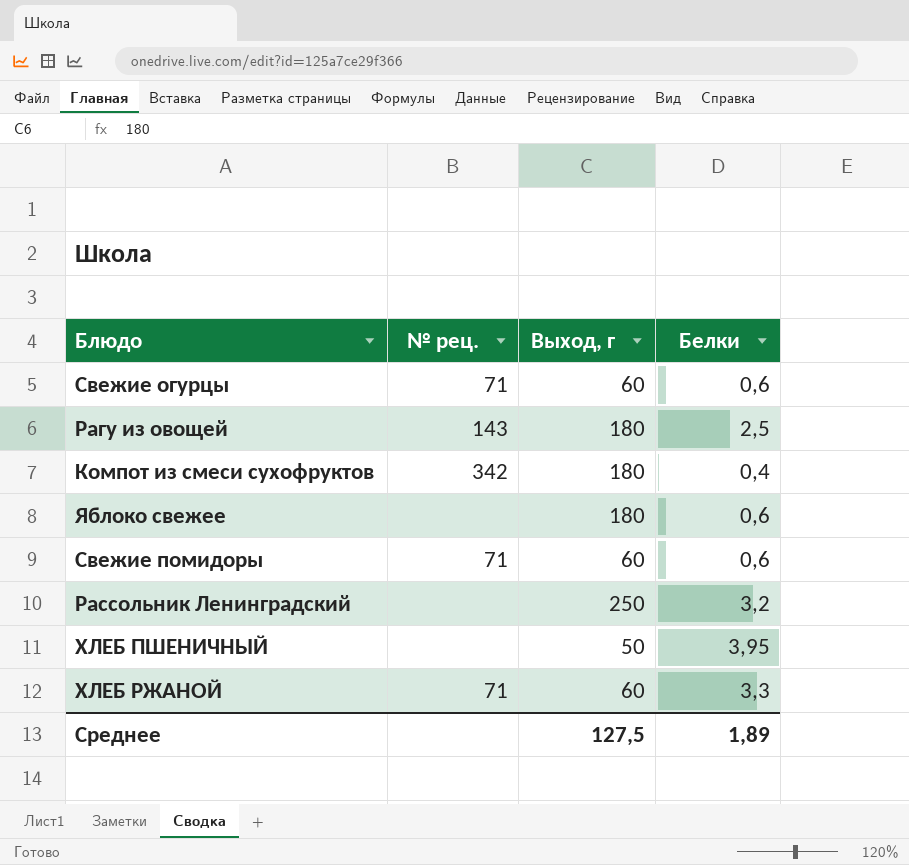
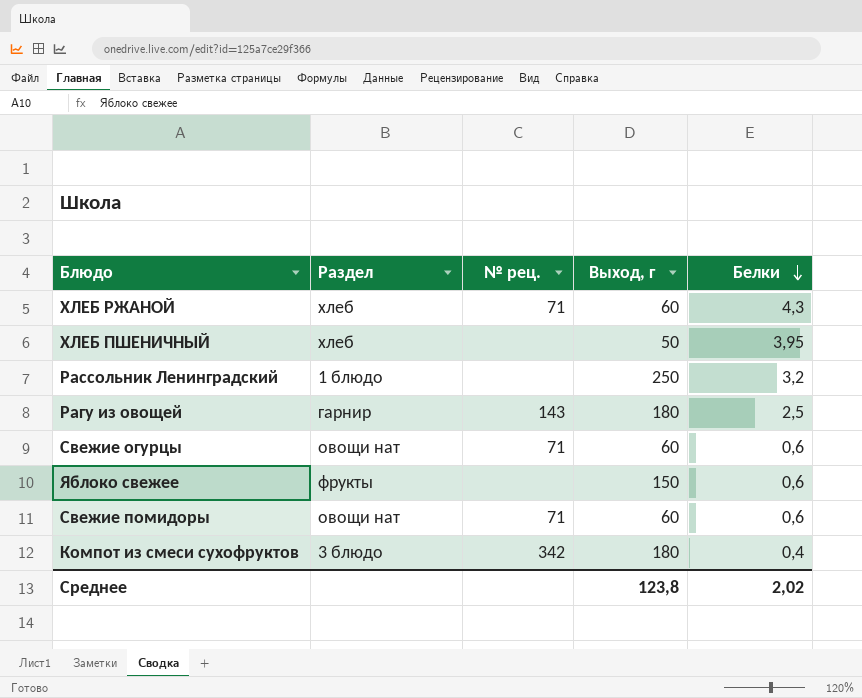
row order: none -> Белки descending
column Раздел | position: none -> 2
ХЛЕБ РЖАНОЙ | Белки: 3,3 -> 4,3
Яблоко свежее | Выход, г: 180 -> 150
Среднее | Выход, г: 127,5 -> 123,8
Среднее | Белки: 1,89 -> 2,02

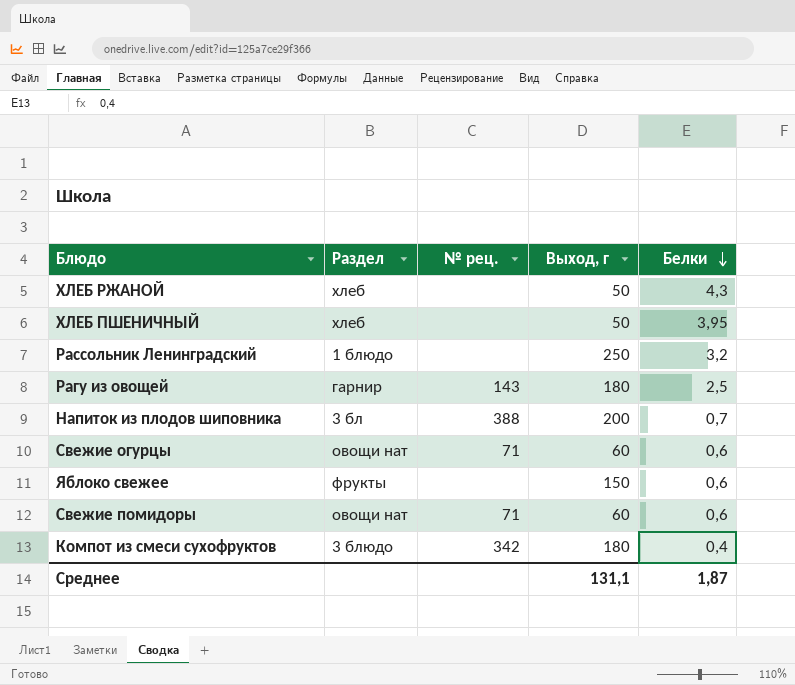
ХЛЕБ РЖАНОЙ | № рец.: 71 -> none
ХЛЕБ РЖАНОЙ | Выход, г: 60 -> 50
row Напиток из плодов шиповника: none -> 3 бл | 388 | 200 | 0,7
Среднее | Выход, г: 123,8 -> 131,1
Среднее | Белки: 2,02 -> 1,87

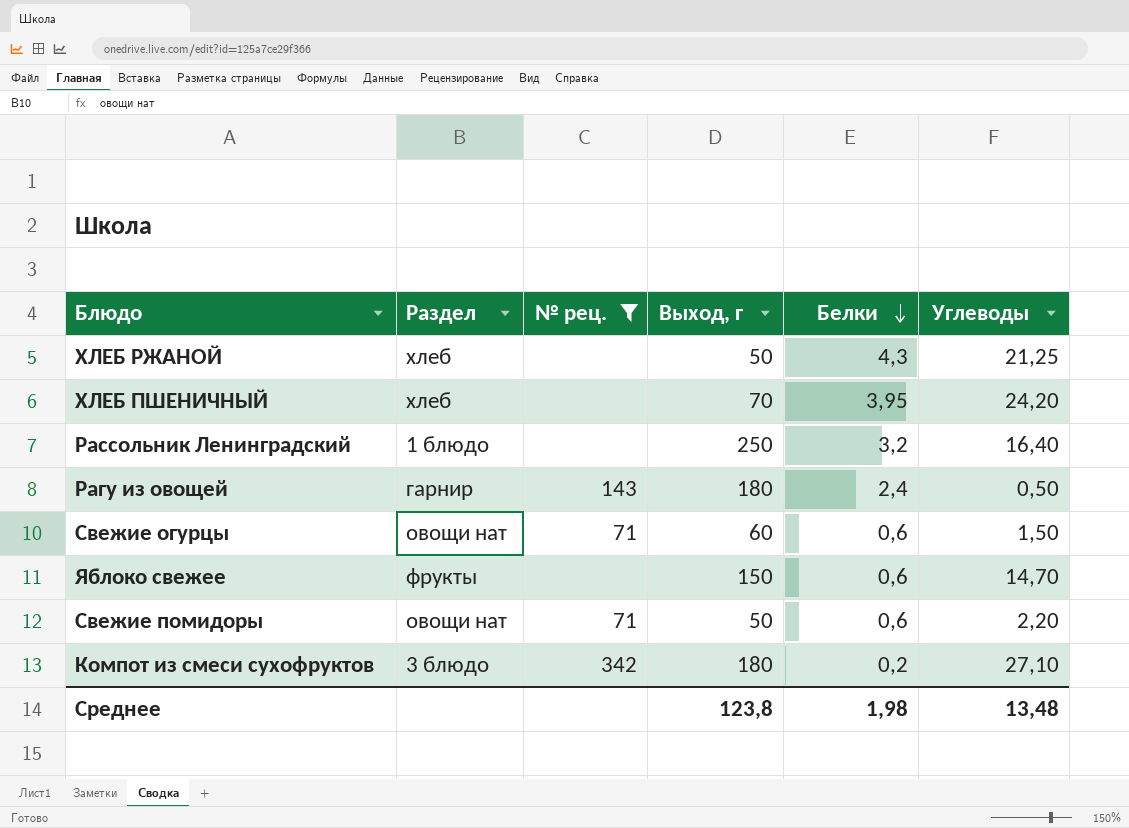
filter: none -> № рец. != 388
column Углеводы | position: none -> 6
ХЛЕБ ПШЕНИЧНЫЙ | Выход, г: 50 -> 70
Рагу из овощей | Белки: 2,5 -> 2,4
Свежие помидоры | Выход, г: 60 -> 50
Компот из смеси сухофруктов | Белки: 0,4 -> 0,2
Среднее | Выход, г: 131,1 -> 123,8
Среднее | Белки: 1,87 -> 1,98

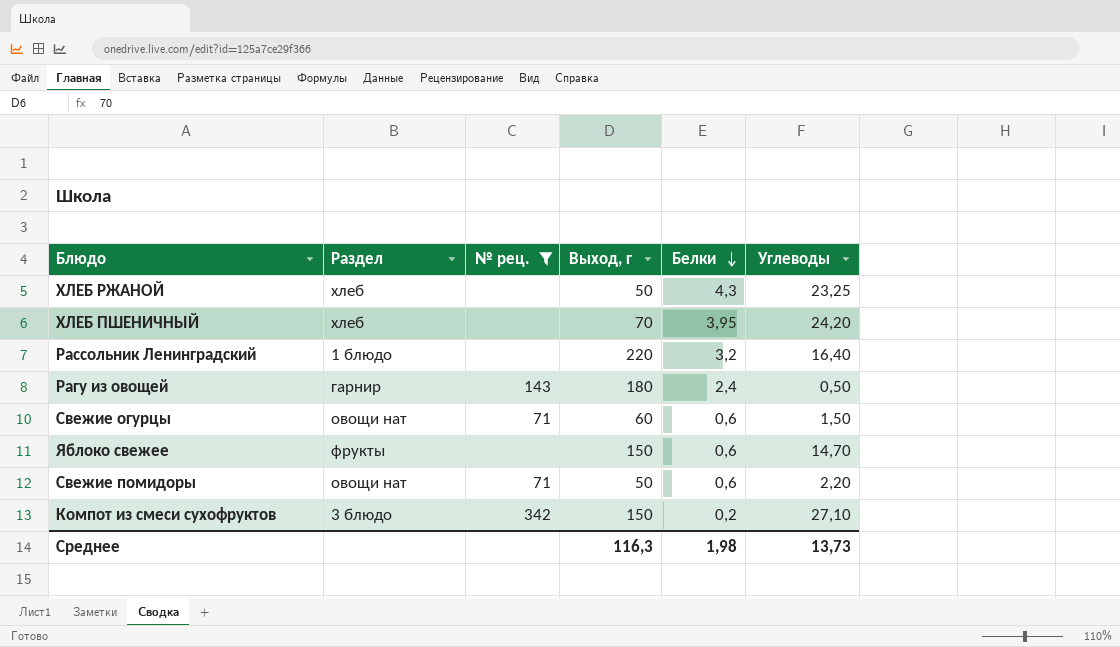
ХЛЕБ РЖАНОЙ | Углеводы: 21,25 -> 23,25
Рассольник Ленинградский | Выход, г: 250 -> 220
Компот из смеси сухофруктов | Выход, г: 180 -> 150
Среднее | Выход, г: 123,8 -> 116,3
Среднее | Углеводы: 13,48 -> 13,73

